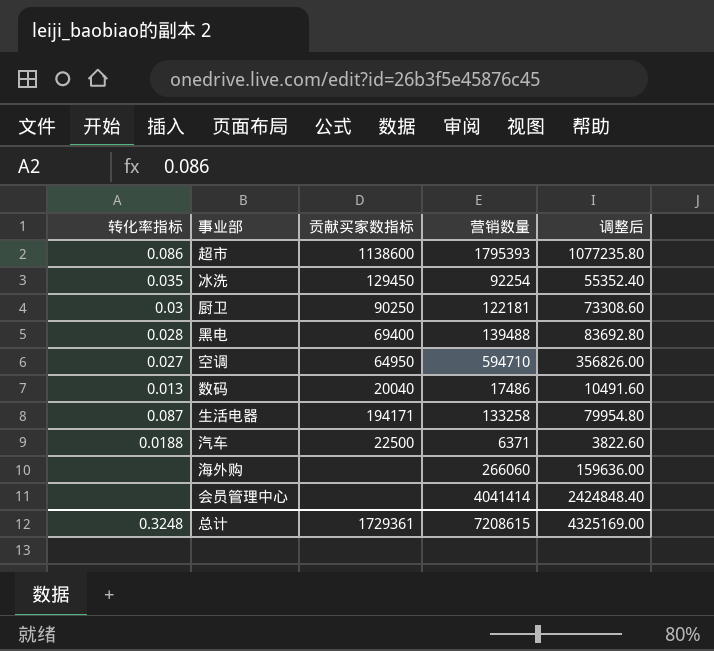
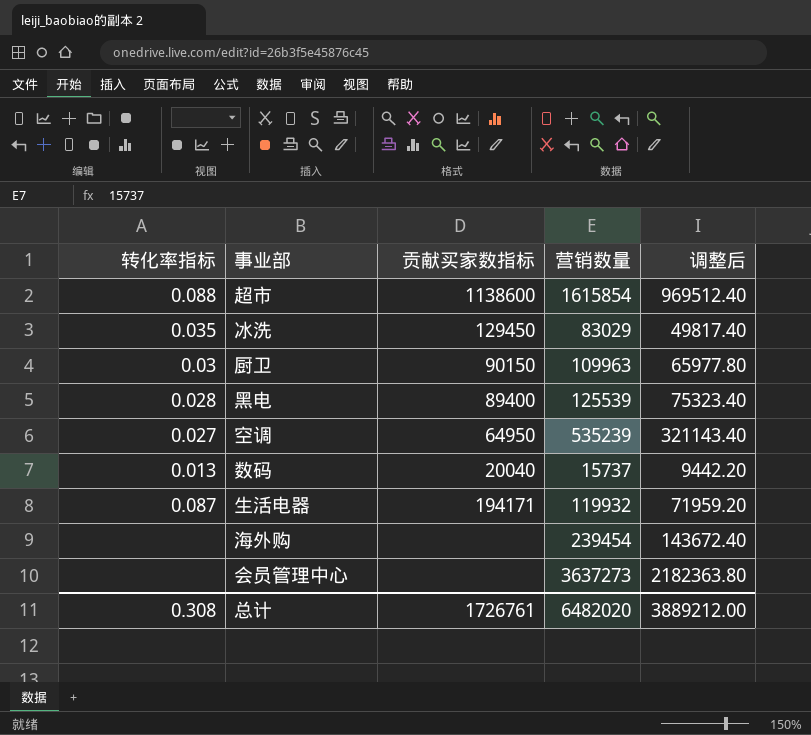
row 汽车: 0.0188 | 22500 | 6371 | 3822.60 -> none
超市 | 转化率指标: 0.086 -> 0.088
超市 | 营销数量: 1795393 -> 1615854
超市 | 调整后: 1077235.80 -> 969512.40
冰洗 | 营销数量: 92254 -> 83029
冰洗 | 调整后: 55352.40 -> 49817.40
厨卫 | 贡献买家数指标: 90250 -> 90150
厨卫 | 营销数量: 122181 -> 109963
厨卫 | 调整后: 73308.60 -> 65977.80
黑电 | 贡献买家数指标: 69400 -> 89400
黑电 | 营销数量: 139488 -> 125539
黑电 | 调整后: 83692.80 -> 75323.40
空调 | 营销数量: 594710 -> 535239
空调 | 调整后: 356826.00 -> 321143.40
数码 | 营销数量: 17486 -> 15737
数码 | 调整后: 10491.60 -> 9442.20
生活电器 | 营销数量: 133258 -> 119932
生活电器 | 调整后: 79954.80 -> 71959.20
海外购 | 营销数量: 266060 -> 239454
海外购 | 调整后: 159636.00 -> 143672.40
会员管理中心 | 营销数量: 4041414 -> 3637273
会员管理中心 | 调整后: 2424848.40 -> 2182363.80
总计 | 转化率指标: 0.3248 -> 0.308
总计 | 贡献买家数指标: 1729361 -> 1726761
总计 | 营销数量: 7208615 -> 6482020
总计 | 调整后: 4325169.00 -> 3889212.00

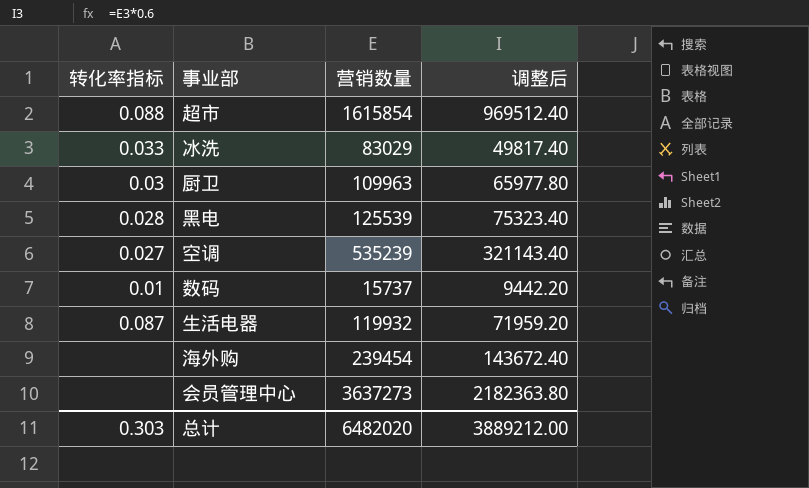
column 贡献买家数指标 | position: 3 -> none
冰洗 | 转化率指标: 0.035 -> 0.033
数码 | 转化率指标: 0.013 -> 0.01
总计 | 转化率指标: 0.308 -> 0.303

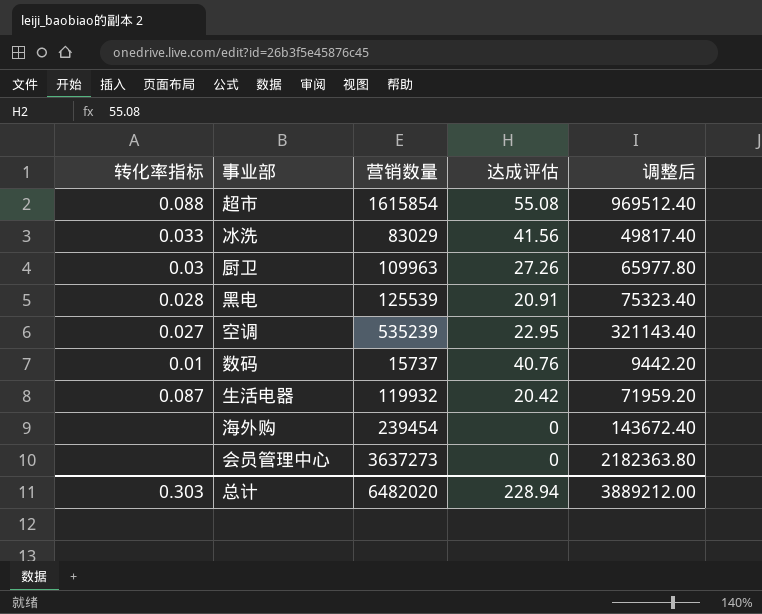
column 达成评估 | position: none -> 4

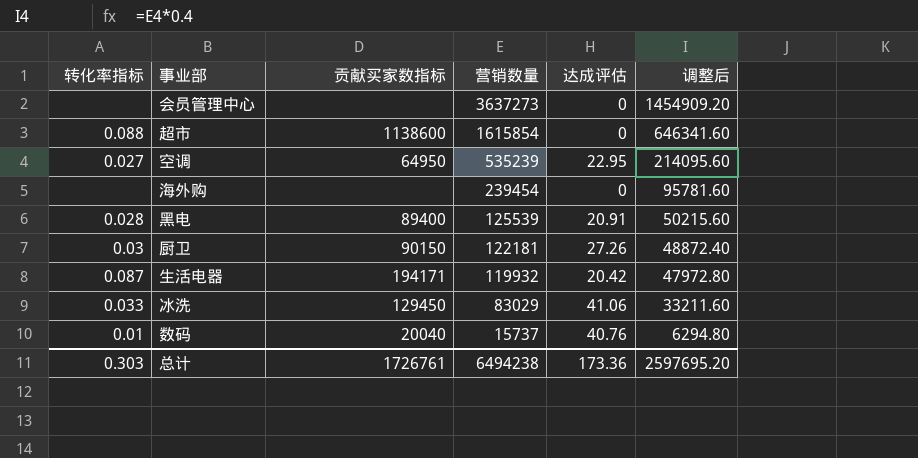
row order: none -> 营销数量 descending
column 贡献买家数指标 | position: none -> 3
column 调整后 | formula: [营销数量] * 0.6 -> [营销数量] * 0.4
超市 | 达成评估: 55.08 -> 0
厨卫 | 营销数量: 109963 -> 122181
冰洗 | 达成评估: 41.56 -> 41.06
总计 | 营销数量: 6482020 -> 6494238
总计 | 达成评估: 228.94 -> 173.36
总计 | 调整后: 3889212.00 -> 2597695.20

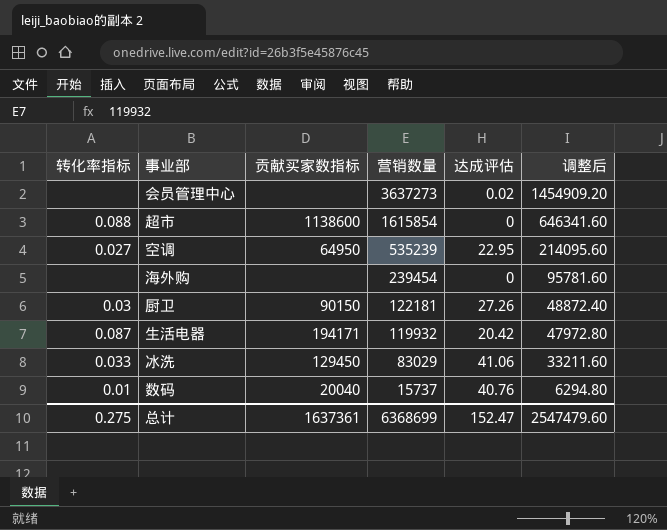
row 黑电: 0.028 | 89400 | 125539 | 20.91 | 50215.60 -> none
会员管理中心 | 达成评估: 0 -> 0.02
总计 | 转化率指标: 0.303 -> 0.275
总计 | 贡献买家数指标: 1726761 -> 1637361
总计 | 营销数量: 6494238 -> 6368699
总计 | 达成评估: 173.36 -> 152.47
总计 | 调整后: 2597695.20 -> 2547479.60

